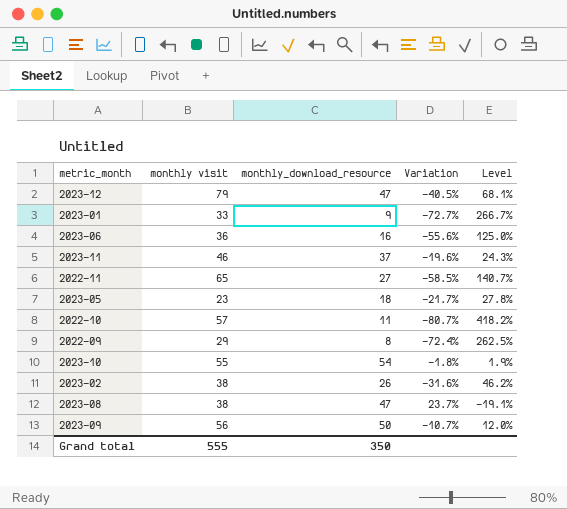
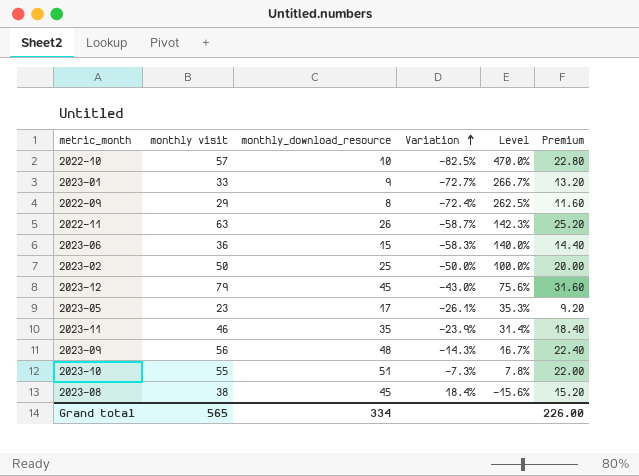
row order: none -> Variation ascending
column Premium | formula: none -> [monthly visit] * 0.4
2022-10 | monthly_download_resource: 11 -> 10
2022-10 | Variation: -80.7% -> -82.5%
2022-10 | Level: 418.2% -> 470.0%
2022-11 | monthly visit: 65 -> 63
2022-11 | monthly_download_resource: 27 -> 26
2022-11 | Variation: -58.5% -> -58.7%
2022-11 | Level: 140.7% -> 142.3%
2023-06 | monthly_download_resource: 16 -> 15
2023-06 | Variation: -55.6% -> -58.3%
2023-06 | Level: 125.0% -> 140.0%
2023-02 | monthly visit: 38 -> 50
2023-02 | monthly_download_resource: 26 -> 25
2023-02 | Variation: -31.6% -> -50.0%
2023-02 | Level: 46.2% -> 100.0%
2023-12 | monthly_download_resource: 47 -> 45
2023-12 | Variation: -40.5% -> -43.0%
2023-12 | Level: 68.1% -> 75.6%
2023-05 | monthly_download_resource: 18 -> 17
2023-05 | Variation: -21.7% -> -26.1%
2023-05 | Level: 27.8% -> 35.3%
2023-11 | monthly_download_resource: 37 -> 35
2023-11 | Variation: -19.6% -> -23.9%
2023-11 | Level: 24.3% -> 31.4%
2023-09 | monthly_download_resource: 50 -> 48
2023-09 | Variation: -10.7% -> -14.3%
2023-09 | Level: 12.0% -> 16.7%
2023-10 | monthly_download_resource: 54 -> 51
2023-10 | Variation: -1.8% -> -7.3%
2023-10 | Level: 1.9% -> 7.8%
2023-08 | monthly_download_resource: 47 -> 45
2023-08 | Variation: 23.7% -> 18.4%
2023-08 | Level: -19.1% -> -15.6%
Grand total | monthly visit: 555 -> 565
Grand total | monthly_download_resource: 350 -> 334

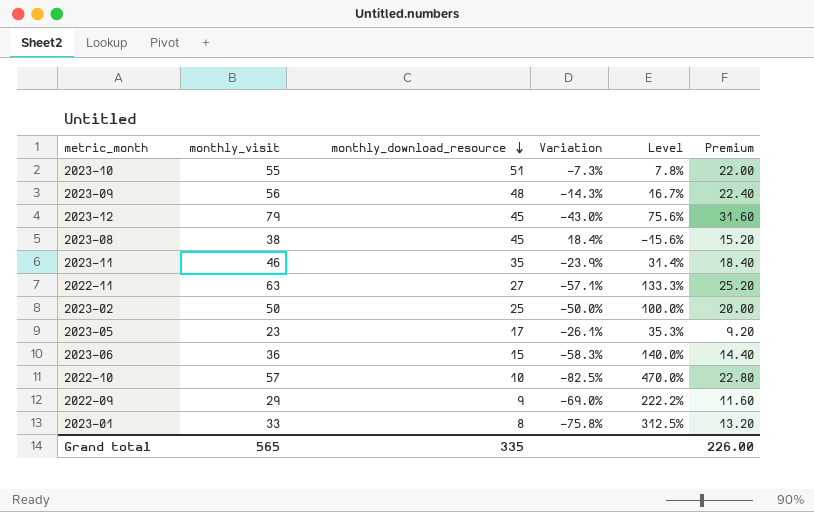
row order: Variation ascending -> monthly_download_resource descending
column name: monthly visit -> monthly_visit
2022-11 | monthly_download_resource: 26 -> 27
2022-11 | Variation: -58.7% -> -57.1%
2022-11 | Level: 142.3% -> 133.3%
2022-09 | monthly_download_resource: 8 -> 9
2022-09 | Variation: -72.4% -> -69.0%
2022-09 | Level: 262.5% -> 222.2%
2023-01 | monthly_download_resource: 9 -> 8
2023-01 | Variation: -72.7% -> -75.8%
2023-01 | Level: 266.7% -> 312.5%
Grand total | monthly_download_resource: 334 -> 335

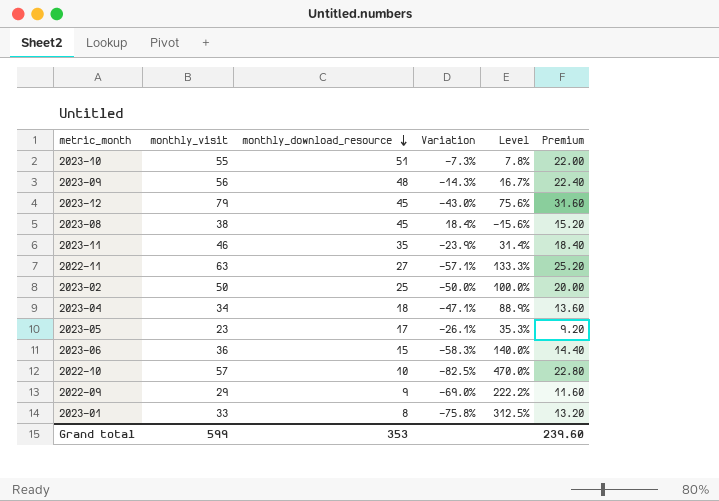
row 2023-04: none -> 34 | 18 | -47.1% | 88.9% | 13.60
Grand total | monthly_visit: 565 -> 599
Grand total | monthly_download_resource: 335 -> 353
Grand total | Premium: 226.00 -> 239.60

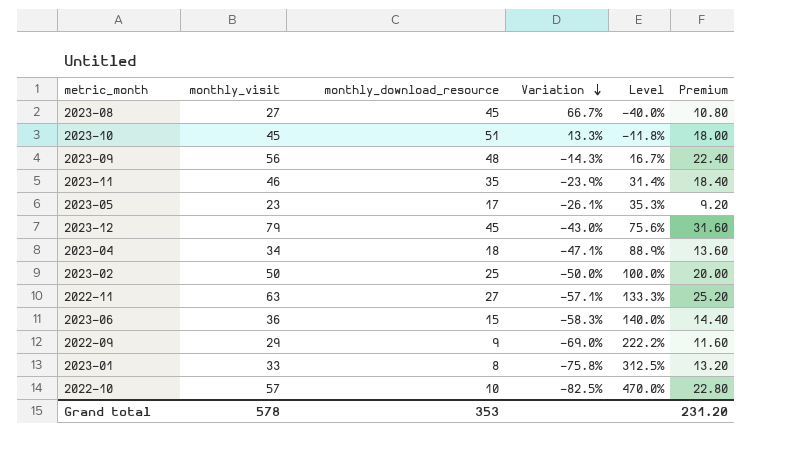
row order: monthly_download_resource descending -> Variation descending
2023-08 | monthly_visit: 38 -> 27
2023-08 | Variation: 18.4% -> 66.7%
2023-08 | Level: -15.6% -> -40.0%
2023-08 | Premium: 15.20 -> 10.80
2023-10 | monthly_visit: 55 -> 45
2023-10 | Variation: -7.3% -> 13.3%
2023-10 | Level: 7.8% -> -11.8%
2023-10 | Premium: 22.00 -> 18.00
Grand total | monthly_visit: 599 -> 578
Grand total | Premium: 239.60 -> 231.20

